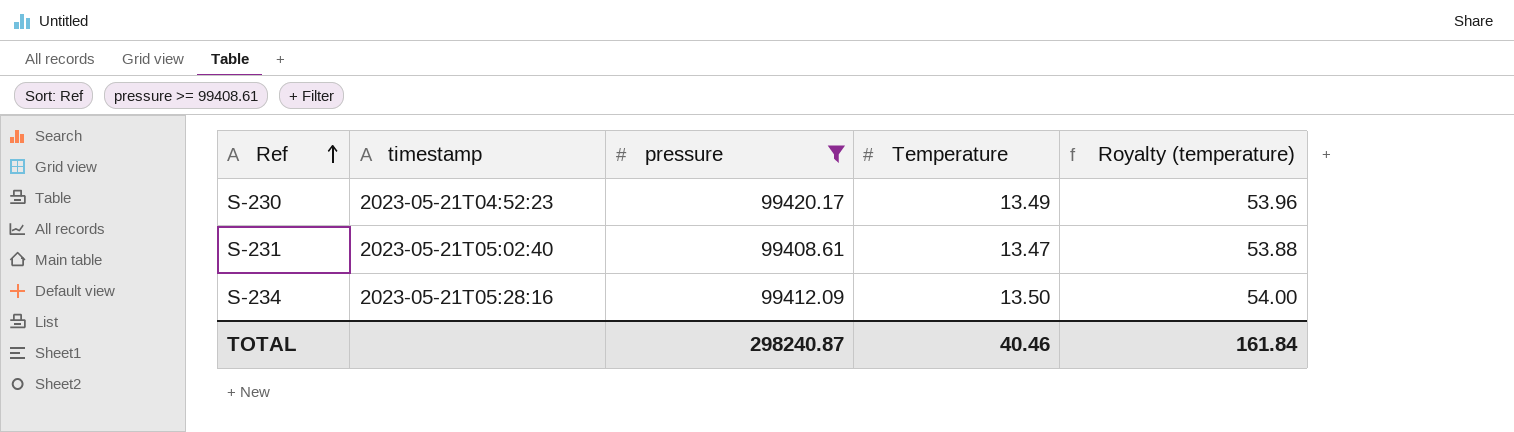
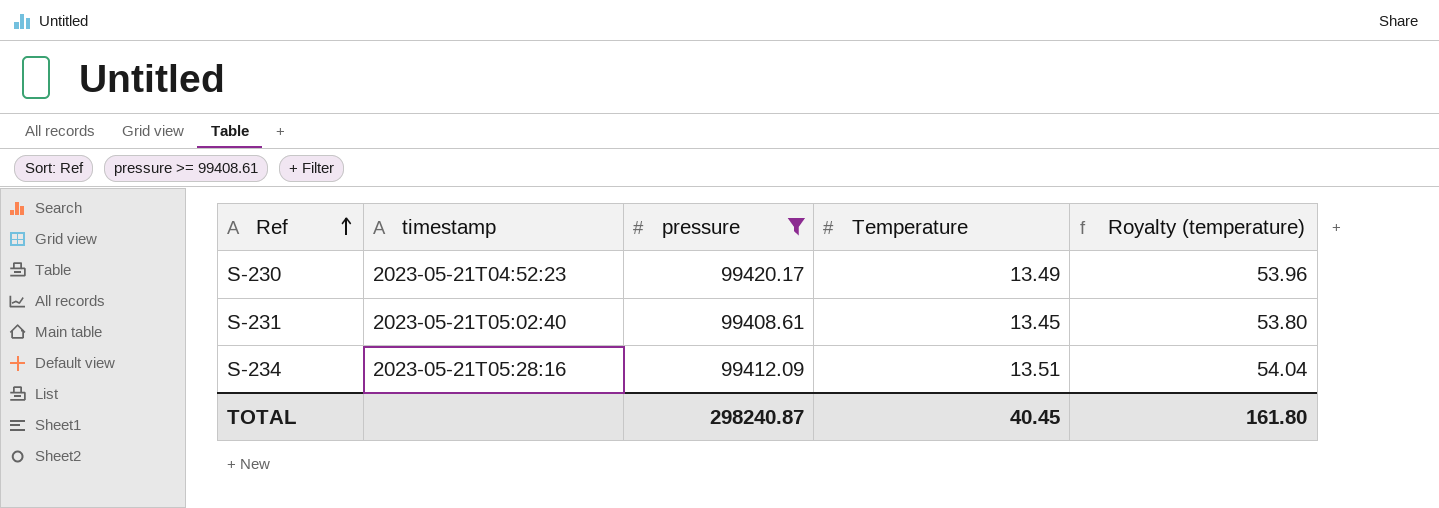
S-231 | Temperature: 13.47 -> 13.45
S-231 | Royalty (temperature): 53.88 -> 53.80
S-234 | Temperature: 13.50 -> 13.51
S-234 | Royalty (temperature): 54.00 -> 54.04
TOTAL | Temperature: 40.46 -> 40.45
TOTAL | Royalty (temperature): 161.84 -> 161.80

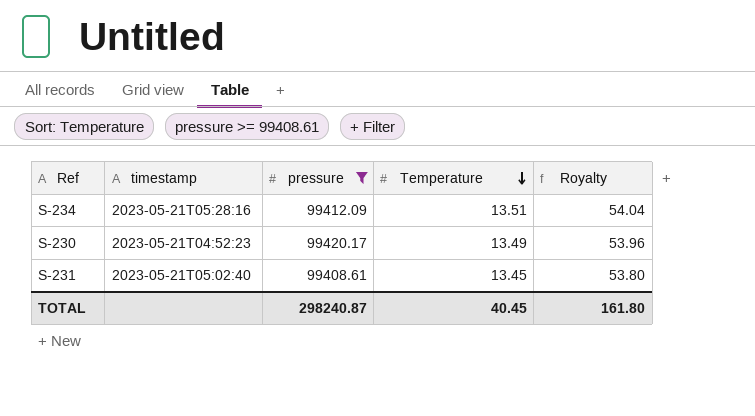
row order: Ref ascending -> Temperature descending
column name: Royalty (temperature) -> Royalty

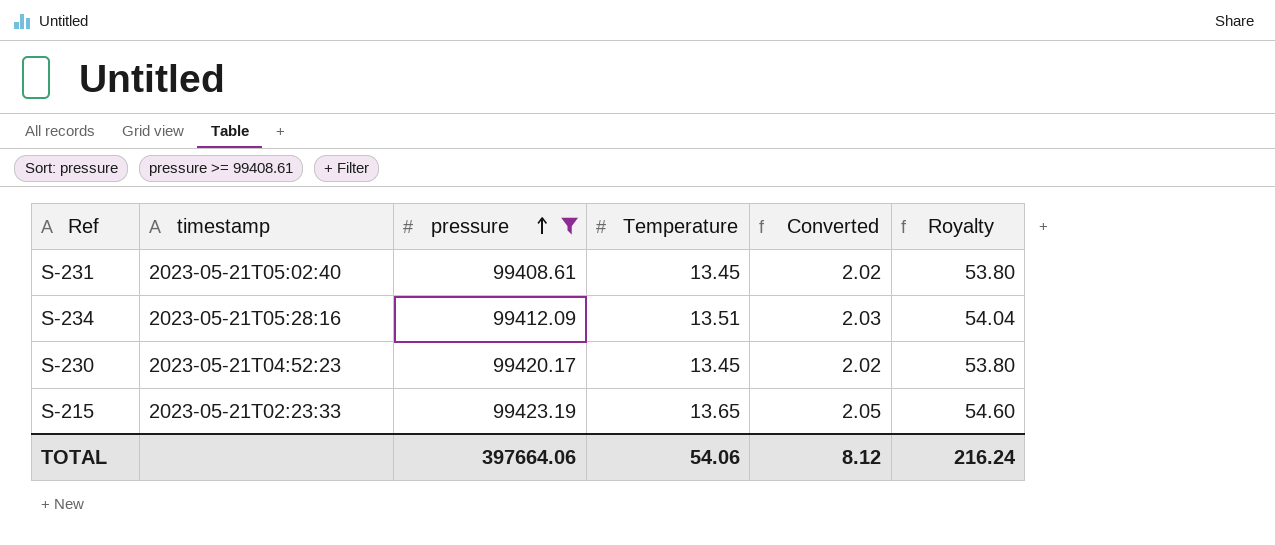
row order: Temperature descending -> pressure ascending
column Converted | formula: none -> [Temperature] * 0.15
S-230 | Temperature: 13.49 -> 13.45
S-230 | Royalty: 53.96 -> 53.80
row S-215: none -> 2023-05-21T02:23:33 | 99423.19 | 13.65 | 2.05 | 54.60
TOTAL | pressure: 298240.87 -> 397664.06
TOTAL | Temperature: 40.45 -> 54.06
TOTAL | Royalty: 161.80 -> 216.24

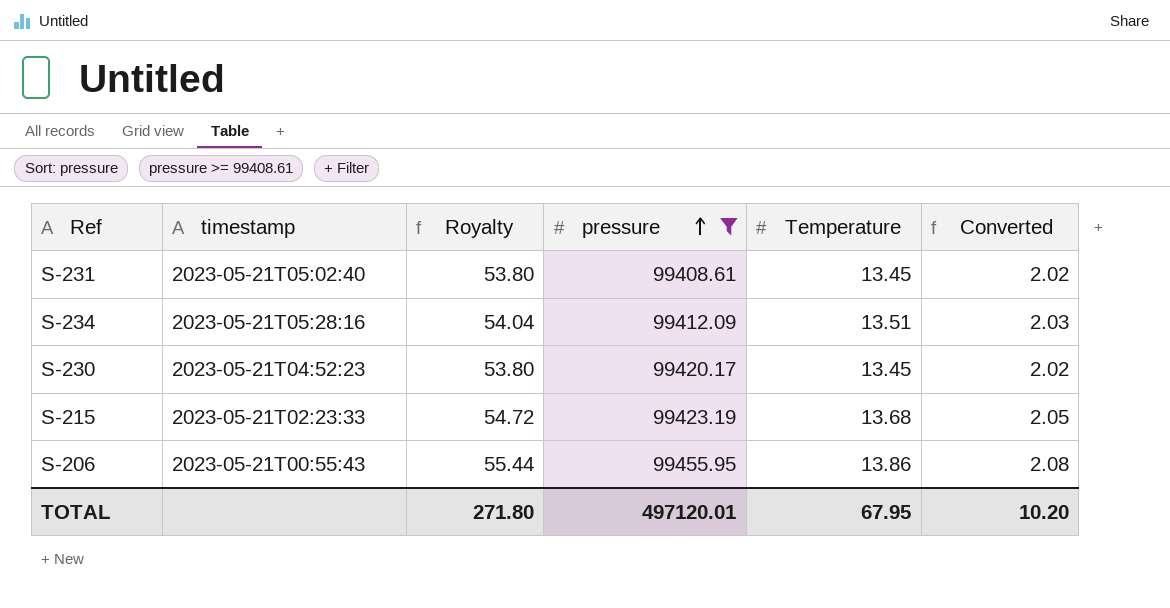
column Royalty | position: 6 -> 3
S-215 | Royalty: 54.60 -> 54.72
S-215 | Temperature: 13.65 -> 13.68
row S-206: none -> 2023-05-21T00:55:43 | 55.44 | 99455.95 | 13.86 | 2.08
TOTAL | Royalty: 216.24 -> 271.80
TOTAL | pressure: 397664.06 -> 497120.01
TOTAL | Temperature: 54.06 -> 67.95
TOTAL | Converted: 8.12 -> 10.20

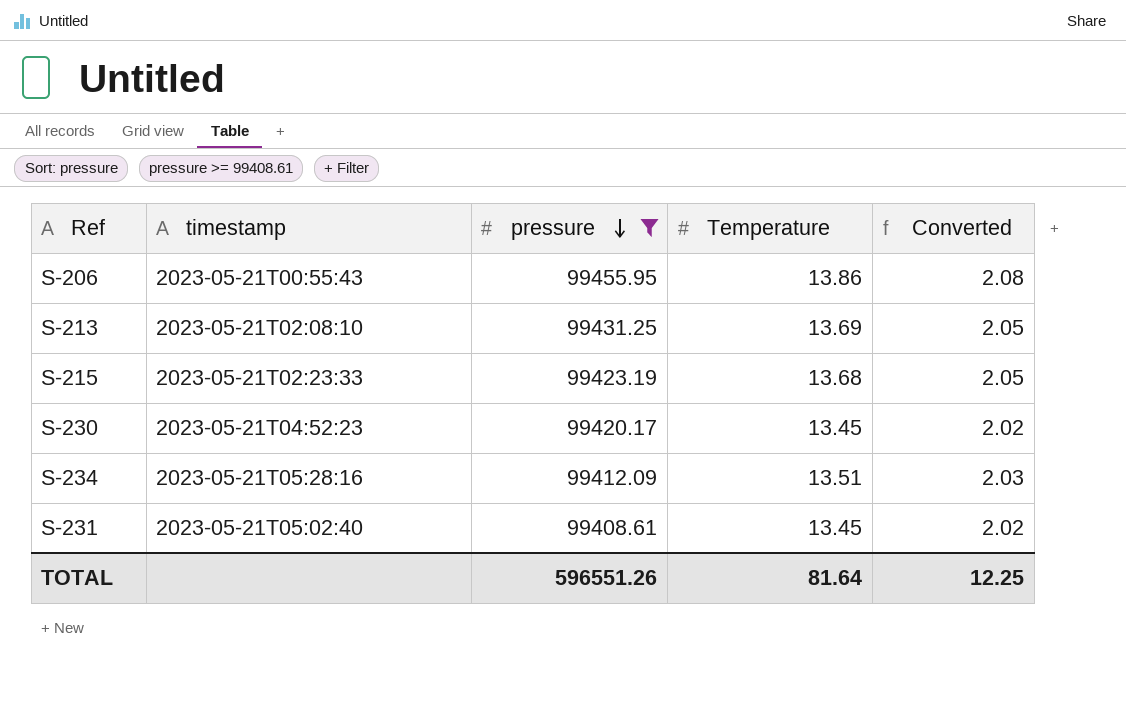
row order: pressure ascending -> pressure descending
column Royalty | formula: [Temperature] * 4 -> none
row S-213: none -> 2023-05-21T02:08:10 | 99431.25 | 13.69 | 2.05
TOTAL | pressure: 497120.01 -> 596551.26
TOTAL | Temperature: 67.95 -> 81.64
TOTAL | Converted: 10.20 -> 12.25

